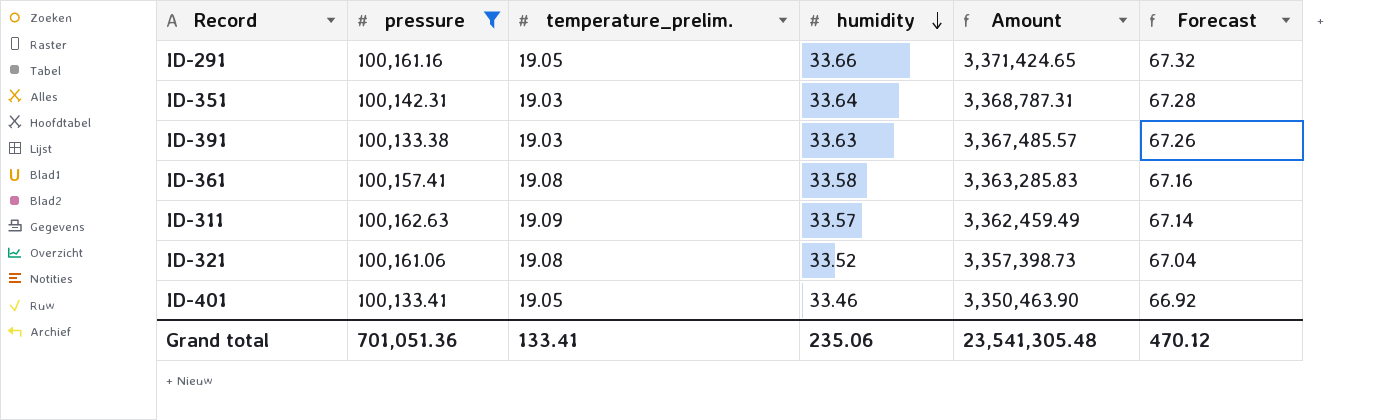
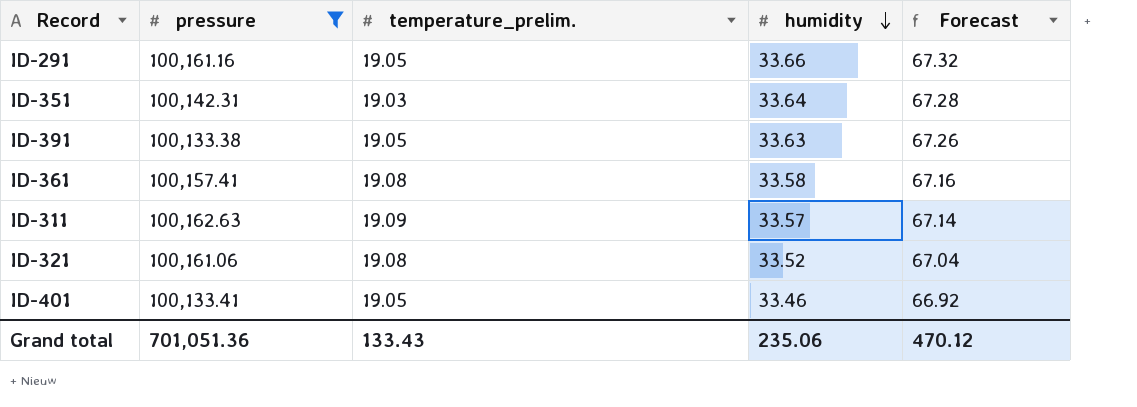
column Amount | formula: [pressure] * [humidity] -> none
ID-391 | temperature_prelim.: 19.03 -> 19.05
Grand total | temperature_prelim.: 133.41 -> 133.43

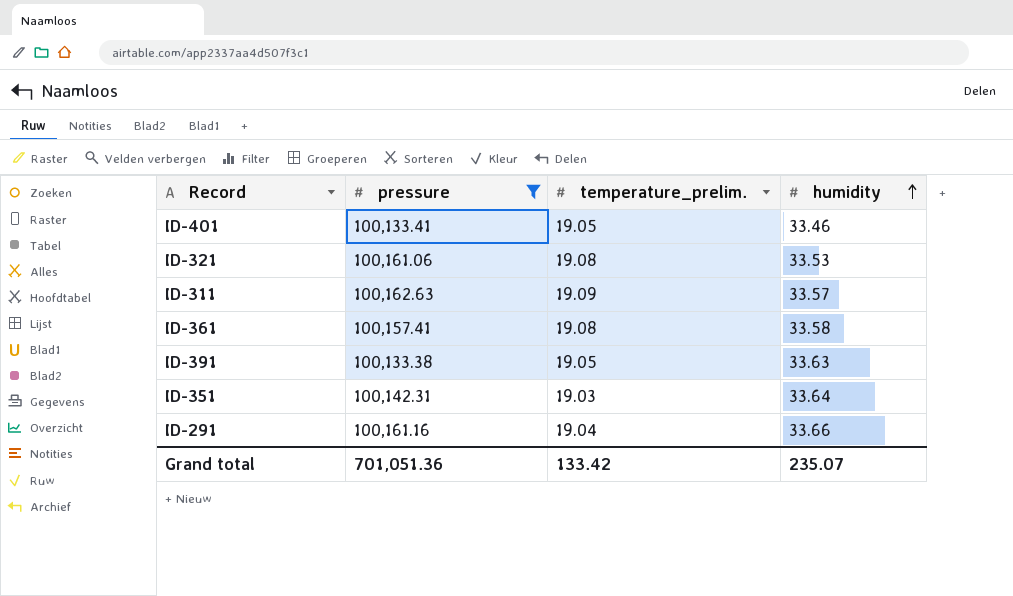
row order: humidity descending -> humidity ascending
column Forecast | formula: [humidity] * 2 -> none
ID-321 | humidity: 33.52 -> 33.53
ID-291 | temperature_prelim.: 19.05 -> 19.04
Grand total | temperature_prelim.: 133.43 -> 133.42
Grand total | humidity: 235.06 -> 235.07

